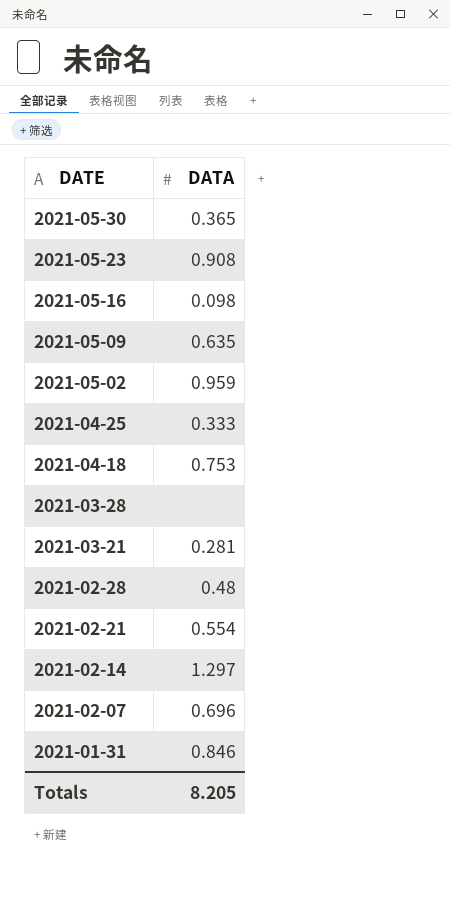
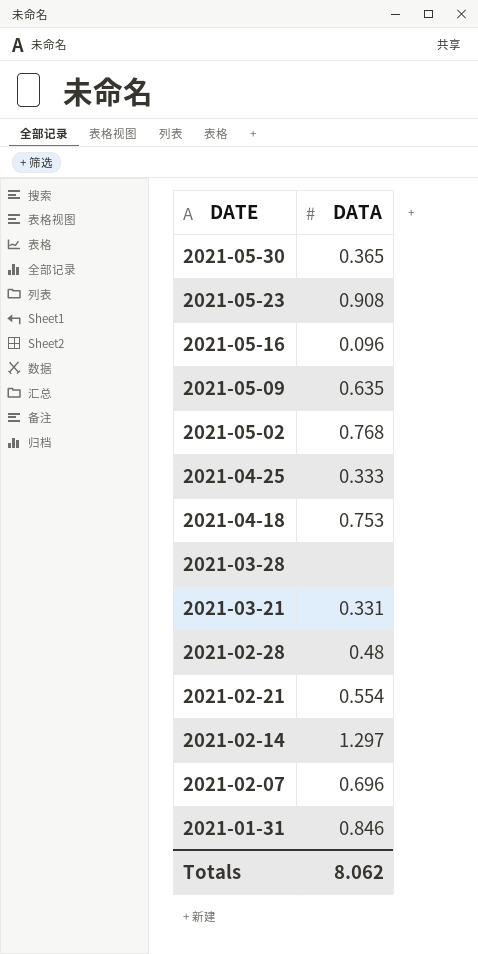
2021-05-16 | DATA: 0.098 -> 0.096
2021-05-02 | DATA: 0.959 -> 0.768
2021-03-21 | DATA: 0.281 -> 0.331
Totals | DATA: 8.205 -> 8.062

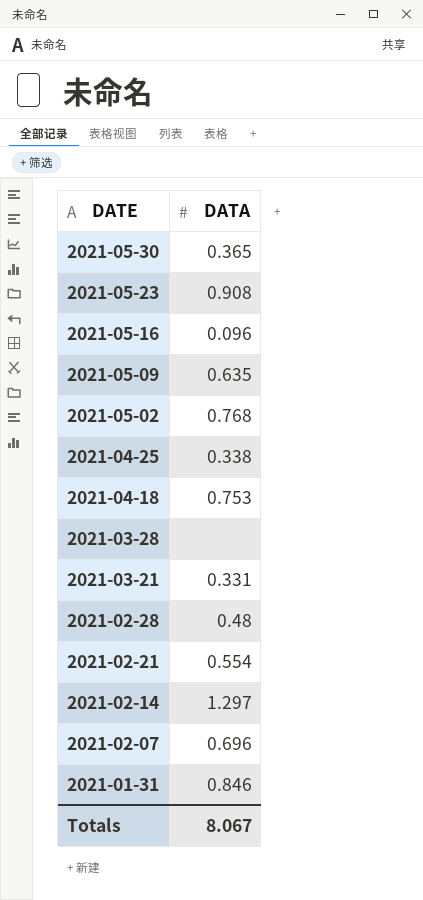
2021-04-25 | DATA: 0.333 -> 0.338
Totals | DATA: 8.062 -> 8.067

